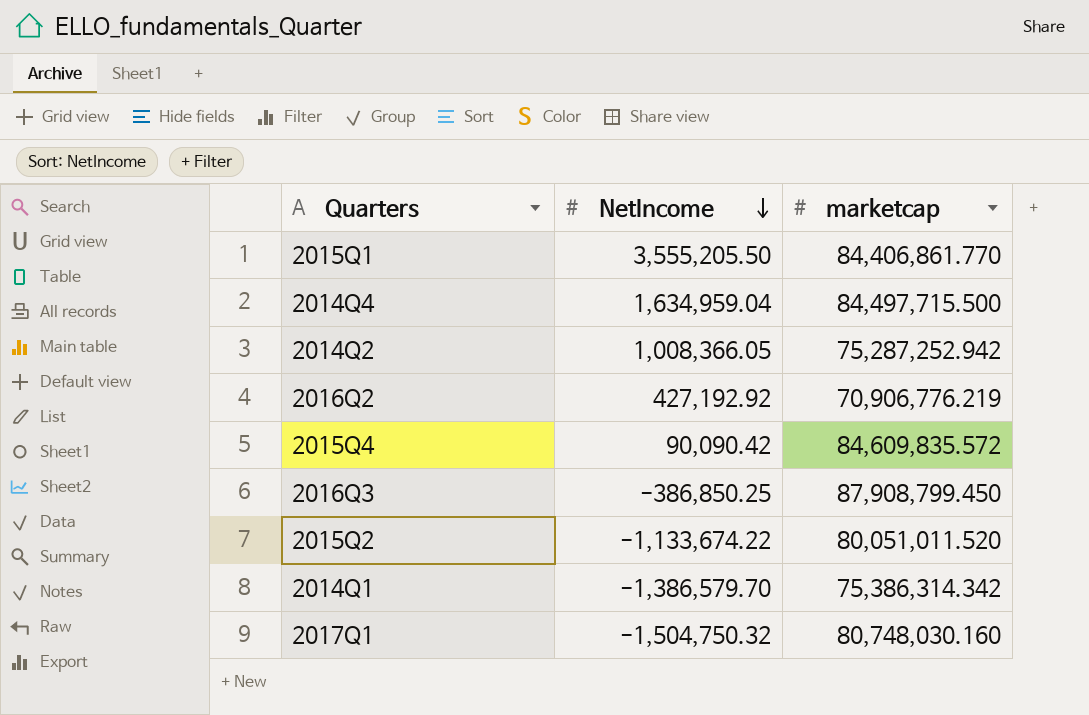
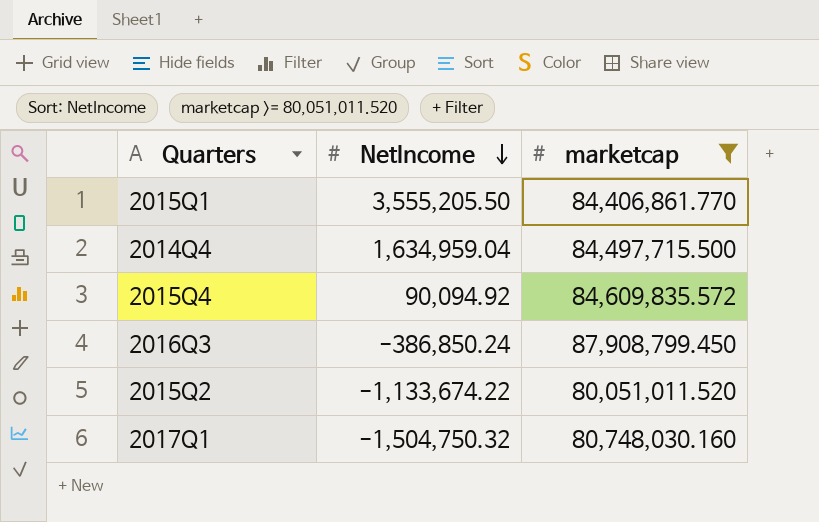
filter: none -> marketcap >= 80,051,011.520
2015Q4 | NetIncome: 90,090.42 -> 90,094.92
2016Q3 | NetIncome: -386,850.25 -> -386,850.24

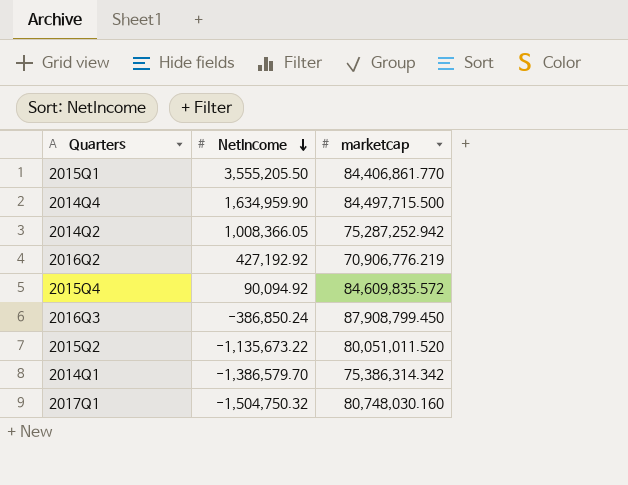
filter: marketcap >= 80,051,011.520 -> none
2014Q4 | NetIncome: 1,634,959.04 -> 1,634,959.90
2015Q2 | NetIncome: -1,133,674.22 -> -1,135,673.22

